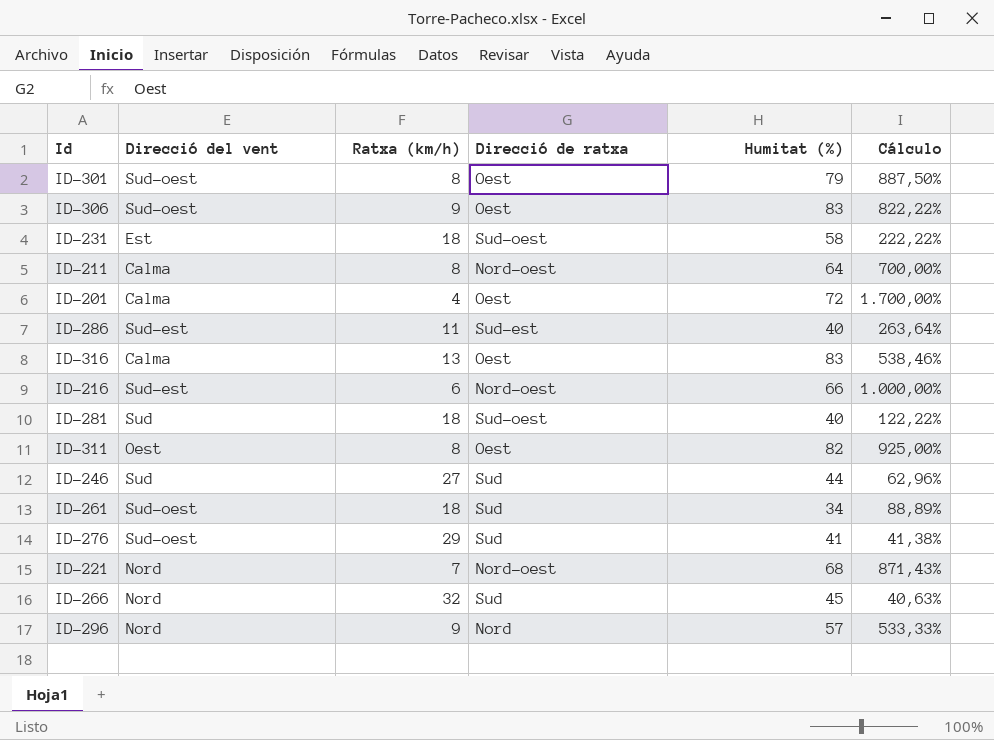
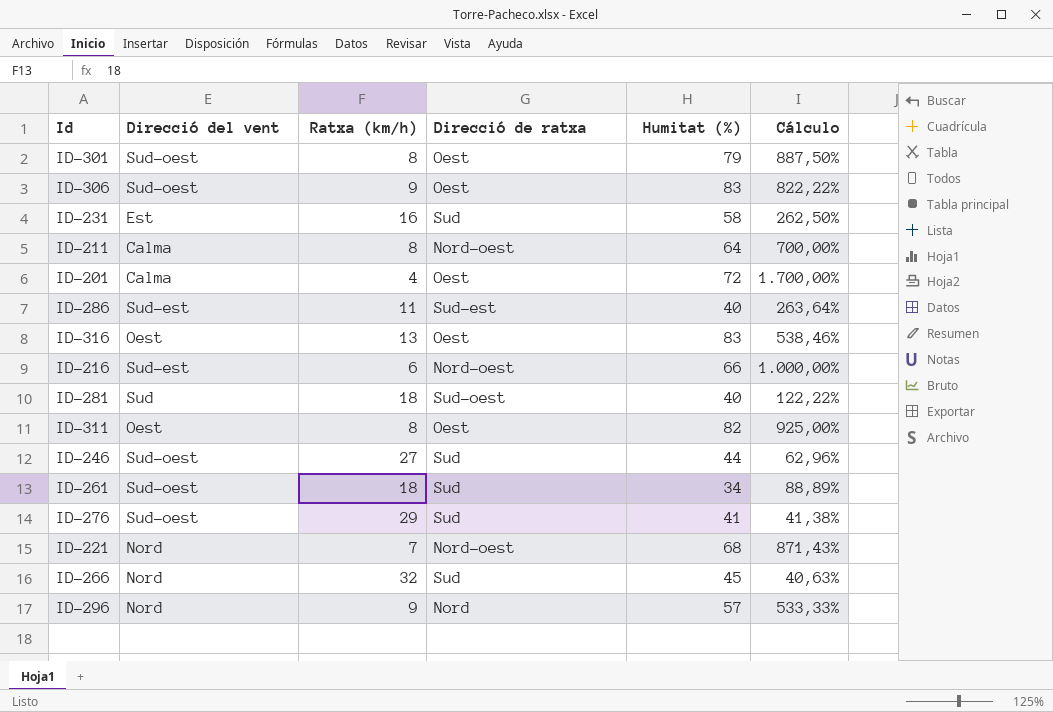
ID-231 | Ratxa (km/h): 18 -> 16
ID-231 | Direcció de ratxa: Sud-oest -> Sud
ID-231 | Cálculo: 222,22% -> 262,50%
ID-316 | Direcció del vent: Calma -> Oest
ID-246 | Direcció del vent: Sud -> Sud-oest

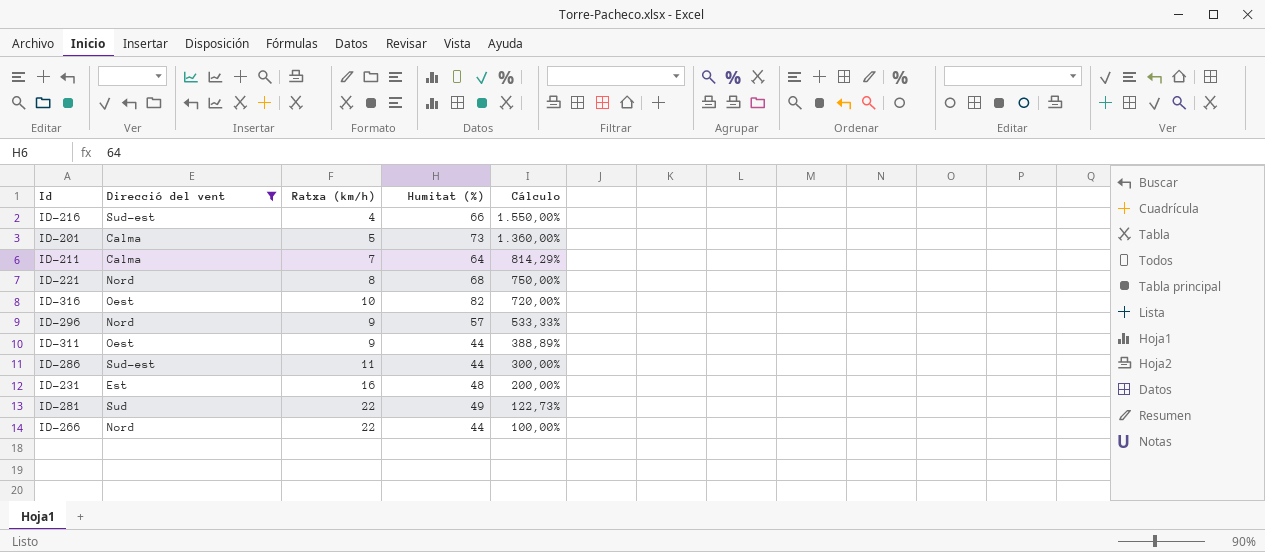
filter: none -> Direcció del vent != Sud-oest
row order: none -> Cálculo descending
column Direcció de ratxa | position: 4 -> none
ID-216 | Ratxa (km/h): 6 -> 4
ID-216 | Cálculo: 1.000,00% -> 1.550,00%
ID-201 | Ratxa (km/h): 4 -> 5
ID-201 | Humitat (%): 72 -> 73
ID-201 | Cálculo: 1.700,00% -> 1.360,00%
ID-211 | Ratxa (km/h): 8 -> 7
ID-211 | Cálculo: 700,00% -> 814,29%
ID-221 | Ratxa (km/h): 7 -> 8
ID-221 | Cálculo: 871,43% -> 750,00%
ID-316 | Ratxa (km/h): 13 -> 10
ID-316 | Humitat (%): 83 -> 82
ID-316 | Cálculo: 538,46% -> 720,00%
ID-311 | Ratxa (km/h): 8 -> 9
ID-311 | Humitat (%): 82 -> 44
ID-311 | Cálculo: 925,00% -> 388,89%
ID-286 | Humitat (%): 40 -> 44
ID-286 | Cálculo: 263,64% -> 300,00%
ID-231 | Humitat (%): 58 -> 48
ID-231 | Cálculo: 262,50% -> 200,00%
ID-281 | Ratxa (km/h): 18 -> 22
ID-281 | Humitat (%): 40 -> 49
ID-281 | Cálculo: 122,22% -> 122,73%
ID-266 | Ratxa (km/h): 32 -> 22
ID-266 | Humitat (%): 45 -> 44
ID-266 | Cálculo: 40,63% -> 100,00%

